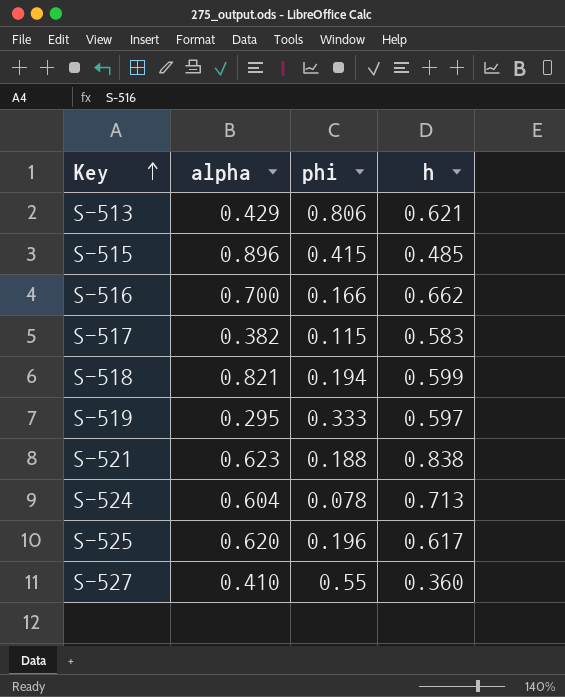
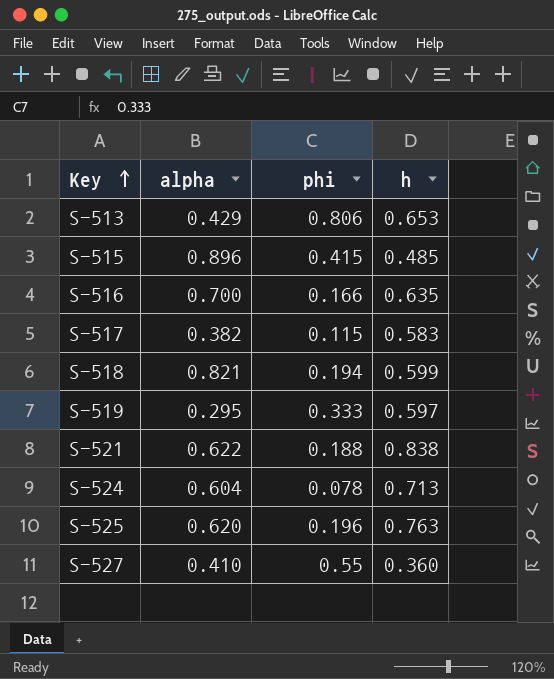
S-513 | h: 0.621 -> 0.653
S-516 | h: 0.662 -> 0.635
S-521 | alpha: 0.623 -> 0.622
S-525 | h: 0.617 -> 0.763

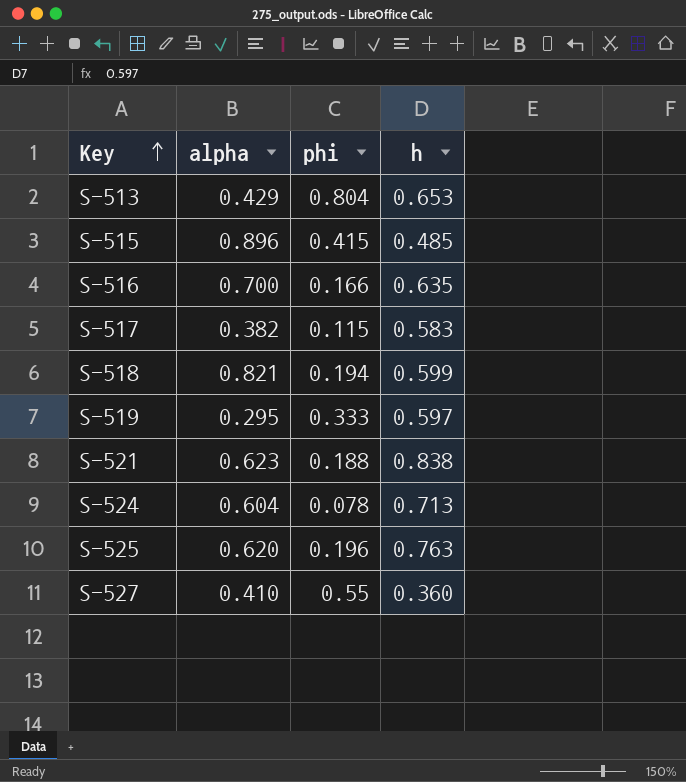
S-513 | phi: 0.806 -> 0.804
S-521 | alpha: 0.622 -> 0.623

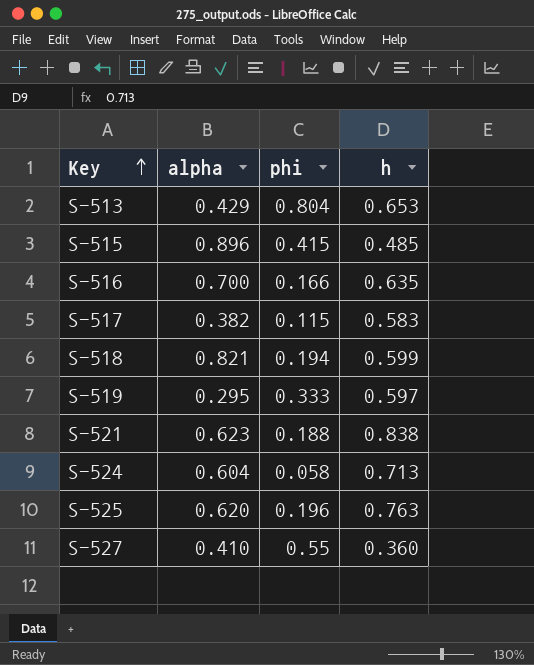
S-524 | phi: 0.078 -> 0.058

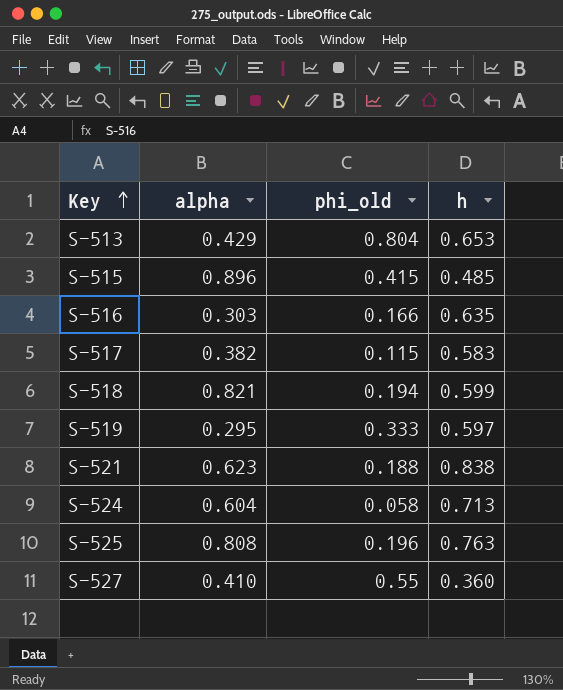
column name: phi -> phi_old
S-516 | alpha: 0.700 -> 0.303
S-525 | alpha: 0.620 -> 0.808

